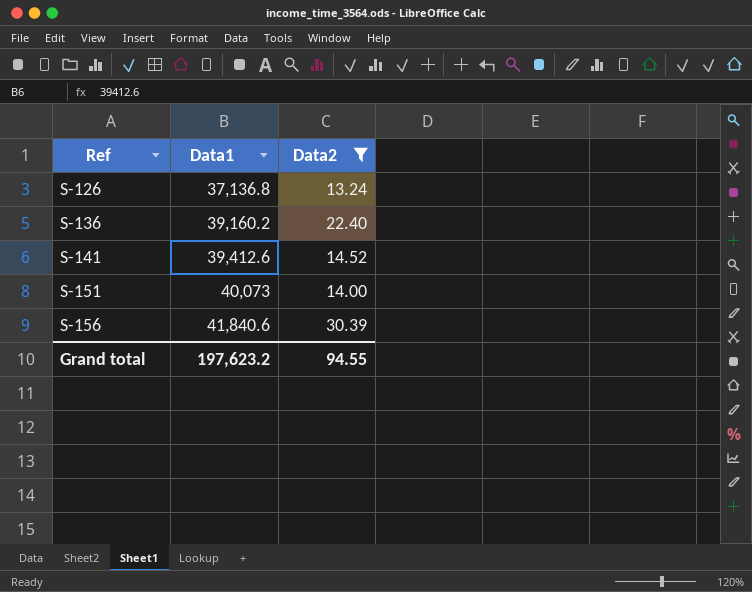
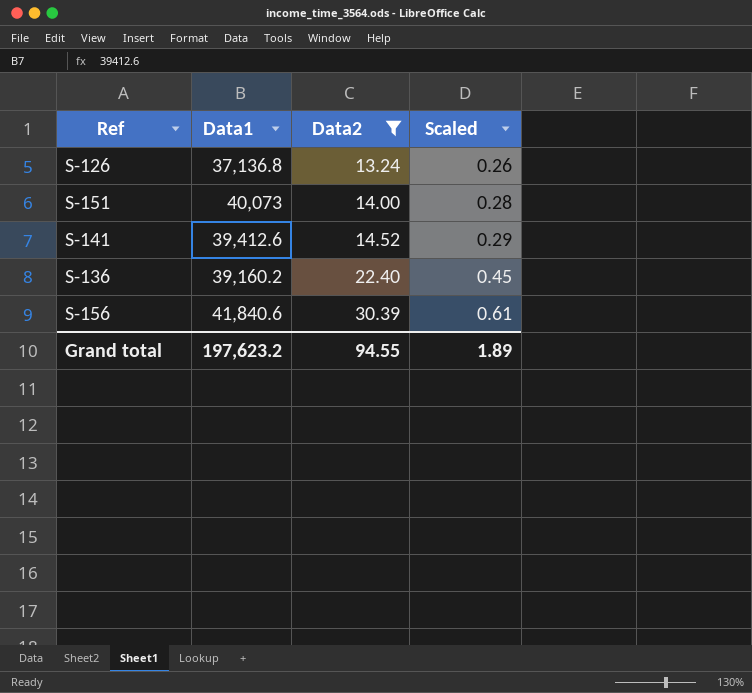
row order: Ref ascending -> Data2 ascending
column Scaled | formula: none -> [Data2] * 0.02

